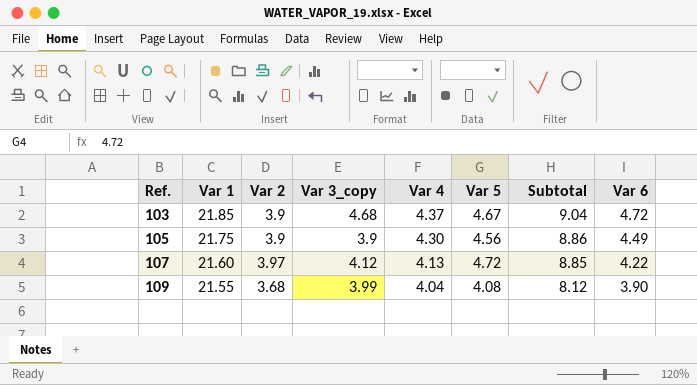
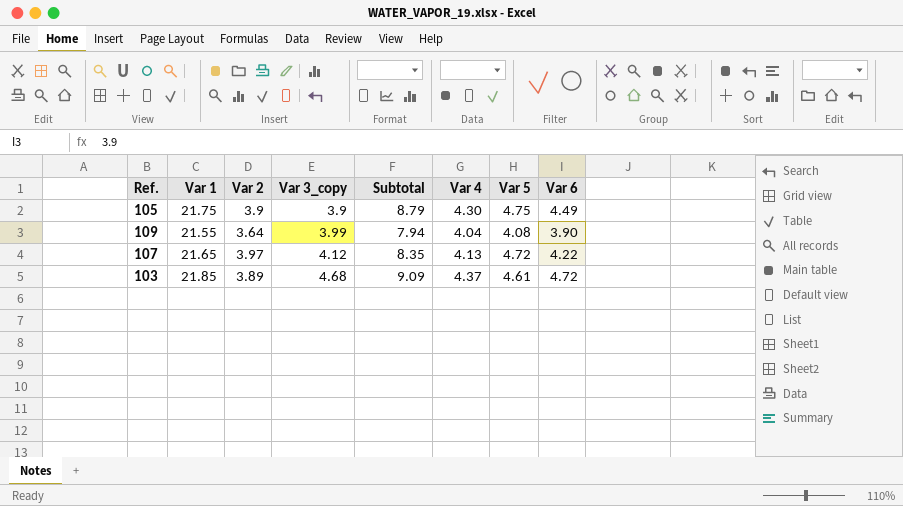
row order: Ref. ascending -> Var 3_copy ascending
column Subtotal | formula: [Var 4] + [Var 5] -> [Var 4] + [Var 6]
column Subtotal | position: 7 -> 5
105 | Var 5: 4.56 -> 4.75
109 | Var 2: 3.68 -> 3.64
107 | Var 1: 21.60 -> 21.65
103 | Var 2: 3.9 -> 3.89
103 | Var 5: 4.67 -> 4.61

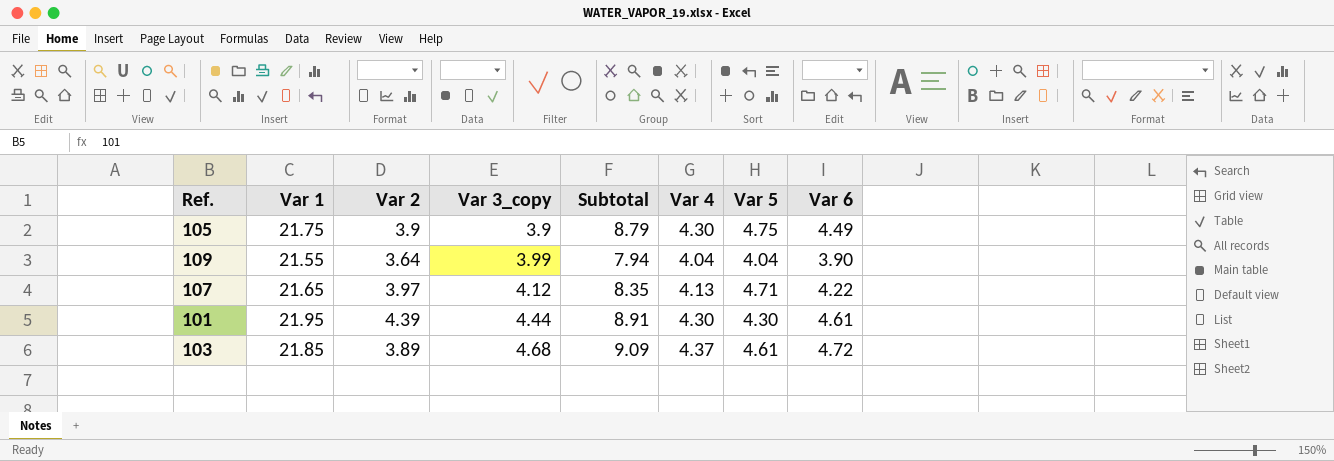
109 | Var 5: 4.08 -> 4.04
107 | Var 5: 4.72 -> 4.71
row 101: none -> 21.95 | 4.39 | 4.44 | 8.91 | 4.30 | 4.30 | 4.61

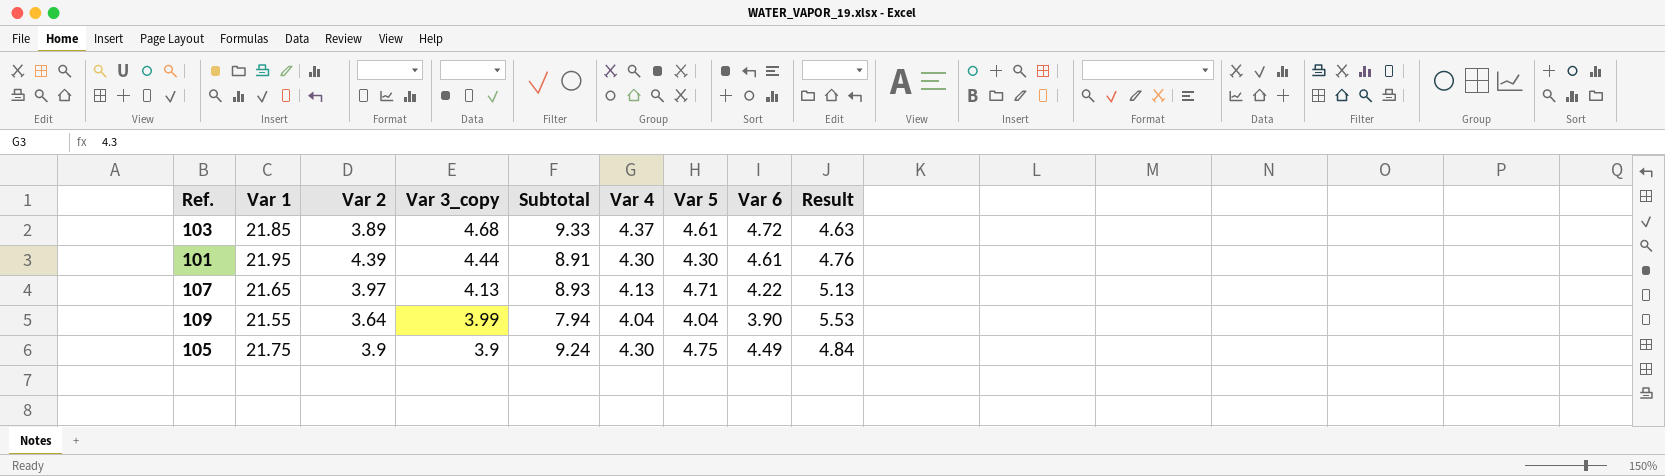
row order: Var 3_copy ascending -> Var 3_copy descending
column Subtotal | formula: [Var 4] + [Var 6] -> [Var 5] + [Var 6]
column Result | formula: none -> [Var 1] / [Var 6]
107 | Var 3_copy: 4.12 -> 4.13

